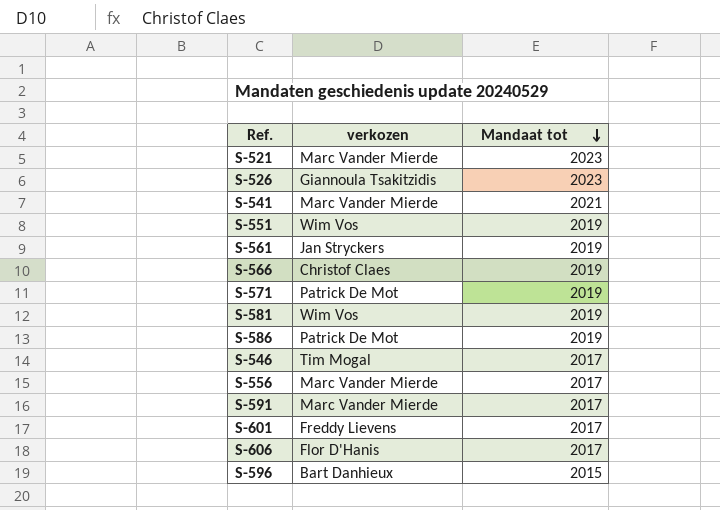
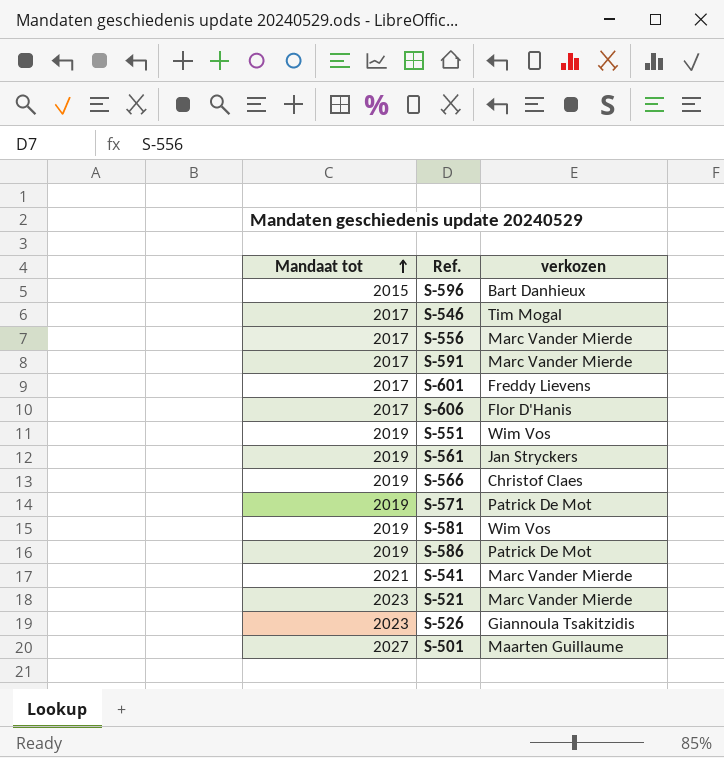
row order: Mandaat tot descending -> Mandaat tot ascending
column Mandaat tot | position: 3 -> 1
row S-501: none -> 2027 | Maarten Guillaume

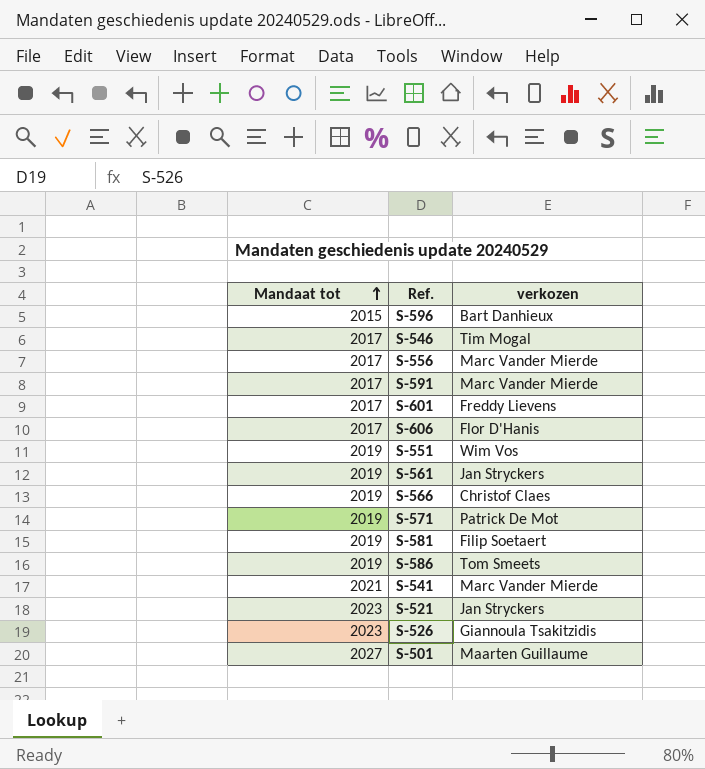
S-581 | verkozen: Wim Vos -> Filip Soetaert
S-586 | verkozen: Patrick De Mot -> Tom Smeets
S-521 | verkozen: Marc Vander Mierde -> Jan Stryckers

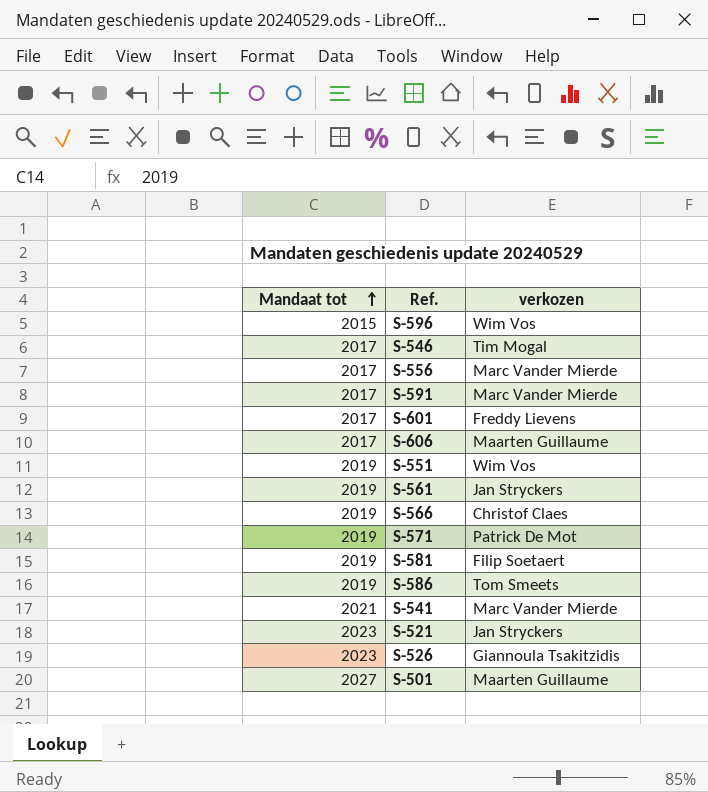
S-596 | verkozen: Bart Danhieux -> Wim Vos
S-606 | verkozen: Flor D'Hanis -> Maarten Guillaume

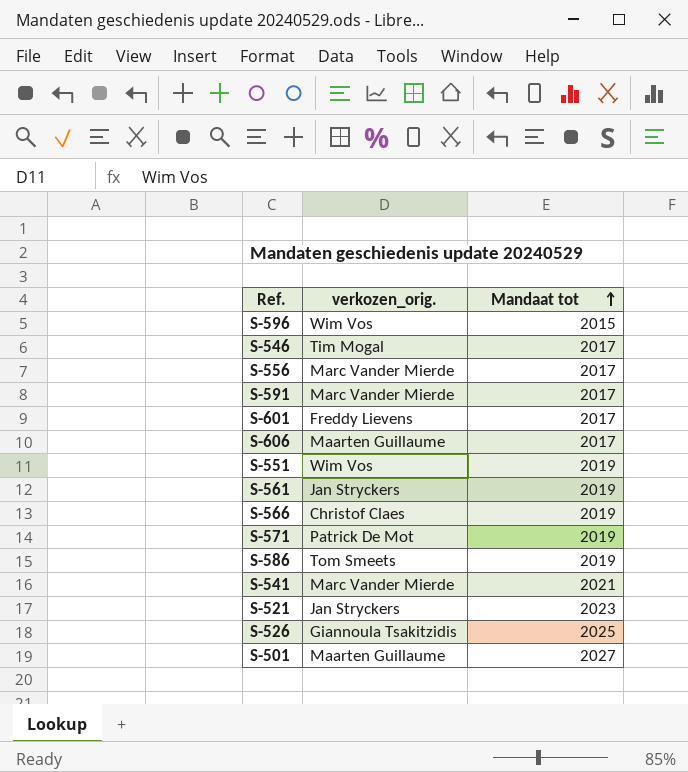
column name: verkozen -> verkozen_orig.
column Mandaat tot | position: 1 -> 3
row S-581: 2019 | Filip Soetaert -> none
S-526 | Mandaat tot: 2023 -> 2025

